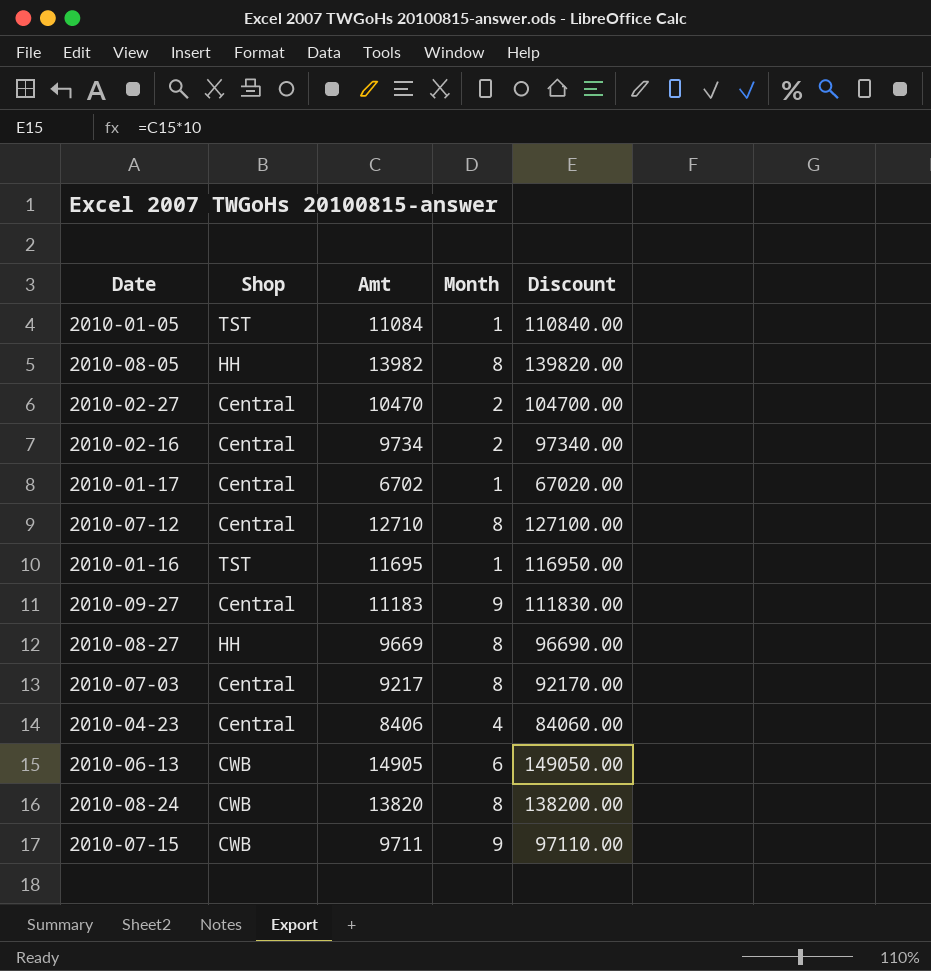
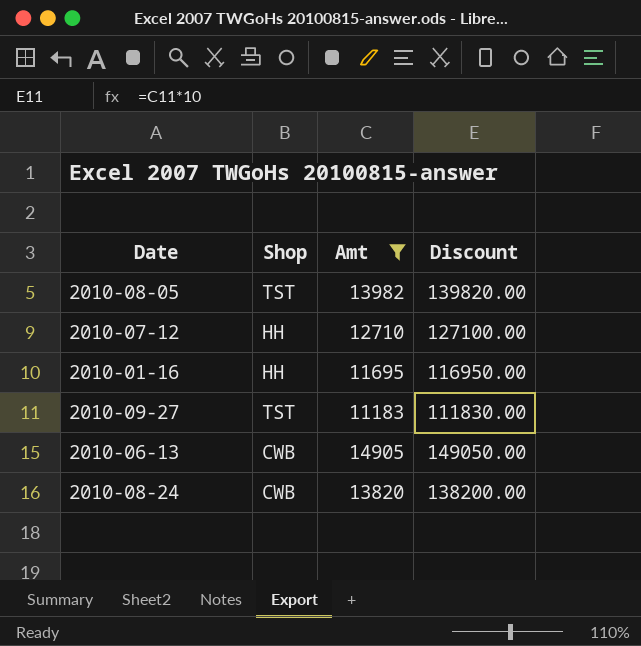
filter: none -> Amt >= 11183
column Month | position: 4 -> none
2010-08-05 | Shop: HH -> TST
2010-07-12 | Shop: Central -> HH
2010-01-16 | Shop: TST -> HH
2010-09-27 | Shop: Central -> TST

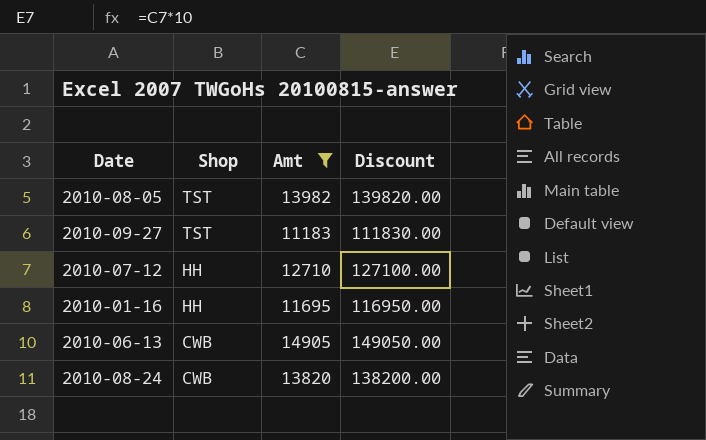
row order: none -> Shop descending

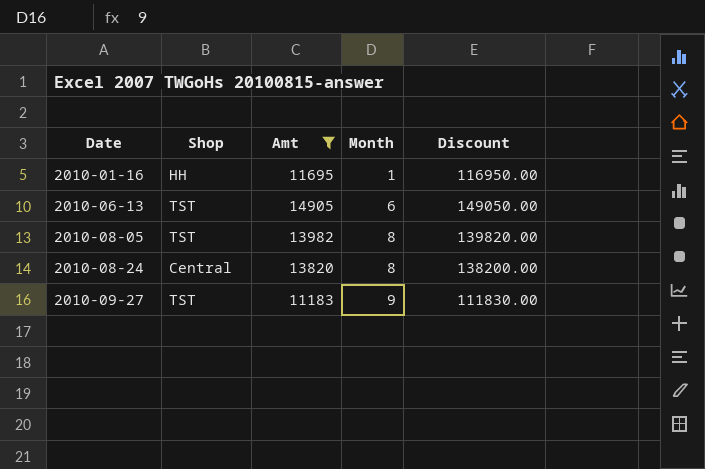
row order: Shop descending -> Date ascending
column Month | position: none -> 4
row 2010-07-12: HH | 12710 | 127100.00 -> none
2010-06-13 | Shop: CWB -> TST
2010-08-24 | Shop: CWB -> Central

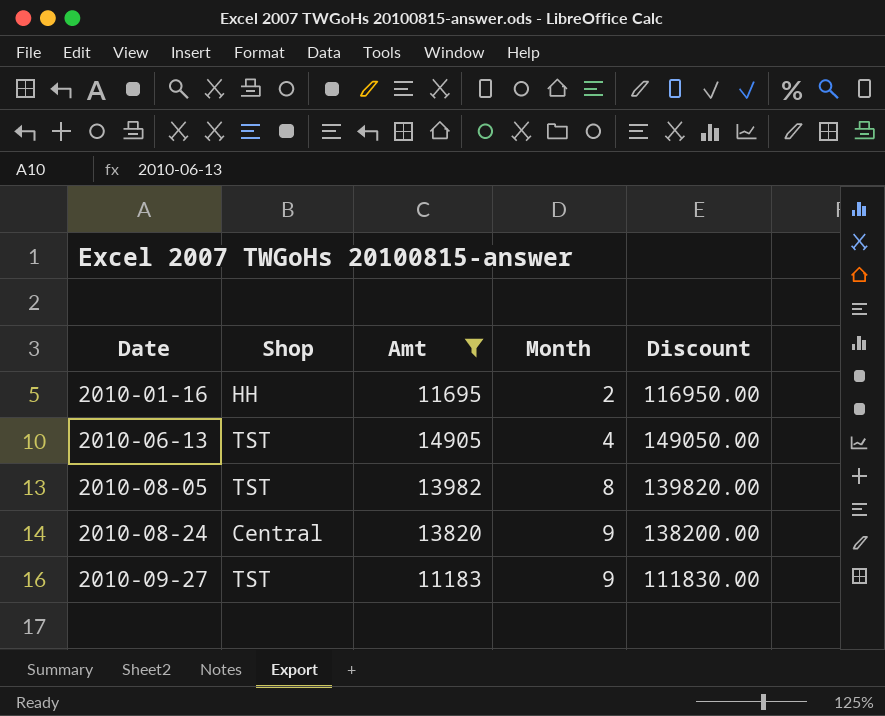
2010-01-16 | Month: 1 -> 2
2010-06-13 | Month: 6 -> 4
2010-08-24 | Month: 8 -> 9

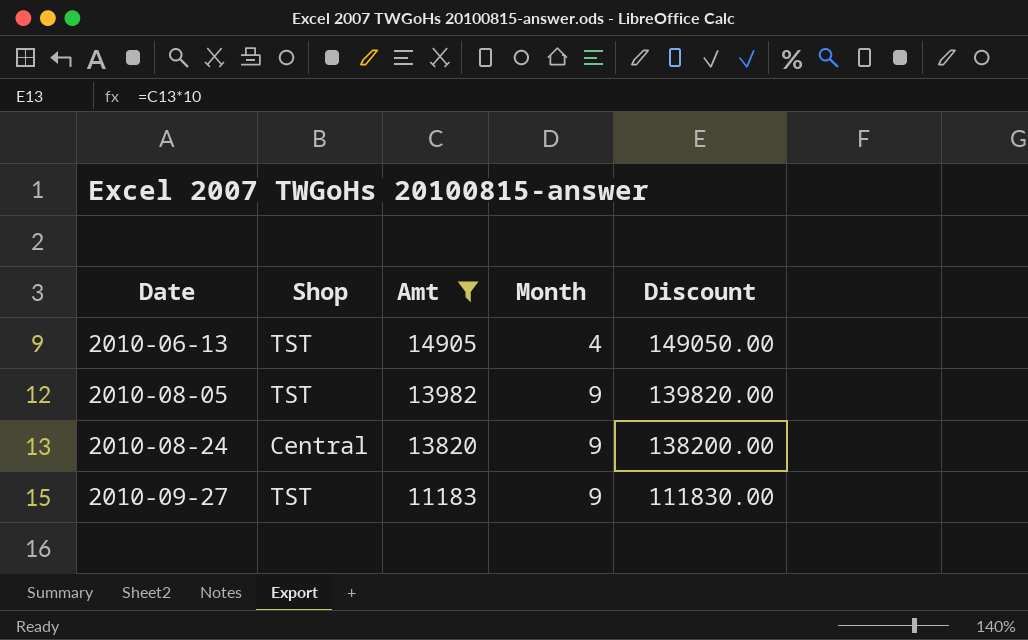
row 2010-01-16: HH | 11695 | 2 | 116950.00 -> none
2010-08-05 | Month: 8 -> 9

